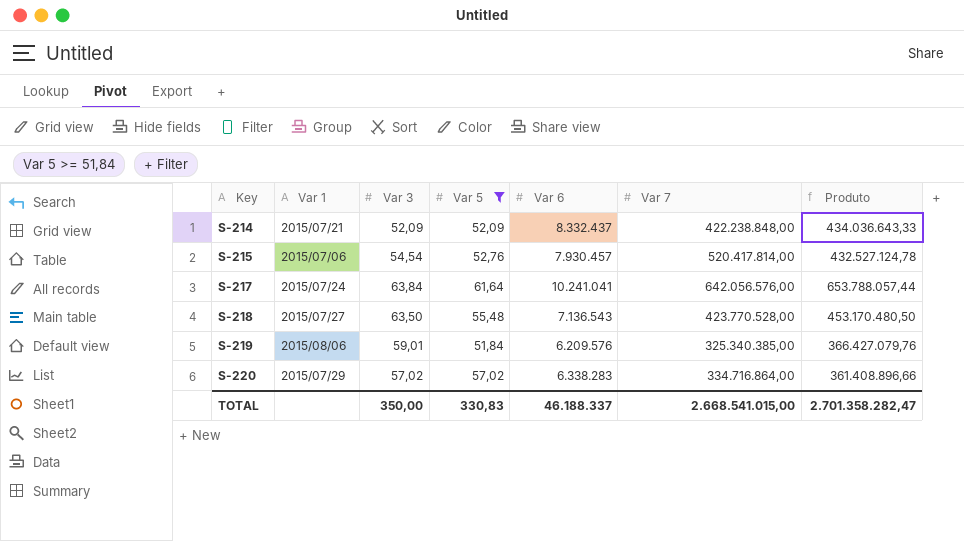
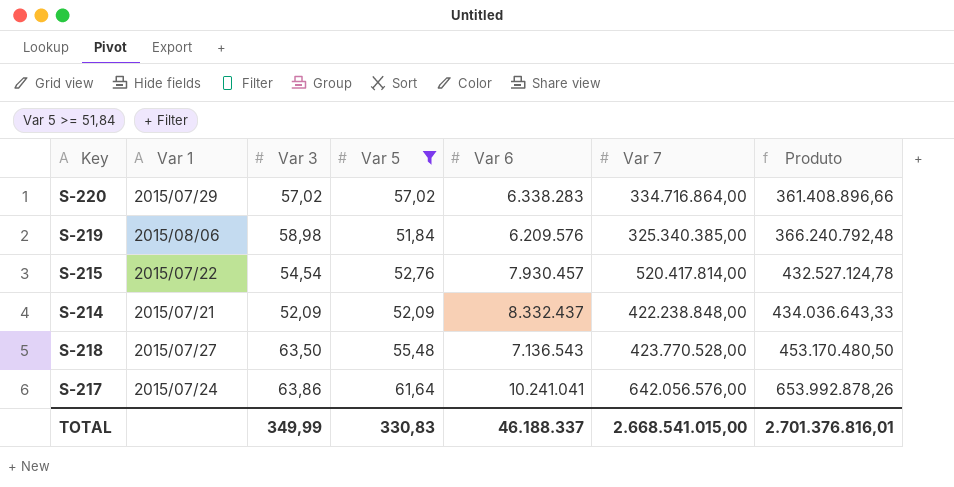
row order: Key ascending -> Produto ascending
S-219 | Var 3: 59,01 -> 58,98
S-219 | Produto: 366.427.079,76 -> 366.240.792,48
S-215 | Var 1: 2015/07/06 -> 2015/07/22
S-217 | Var 3: 63,84 -> 63,86
S-217 | Produto: 653.788.057,44 -> 653.992.878,26
TOTAL | Var 3: 350,00 -> 349,99
TOTAL | Produto: 2.701.358.282,47 -> 2.701.376.816,01

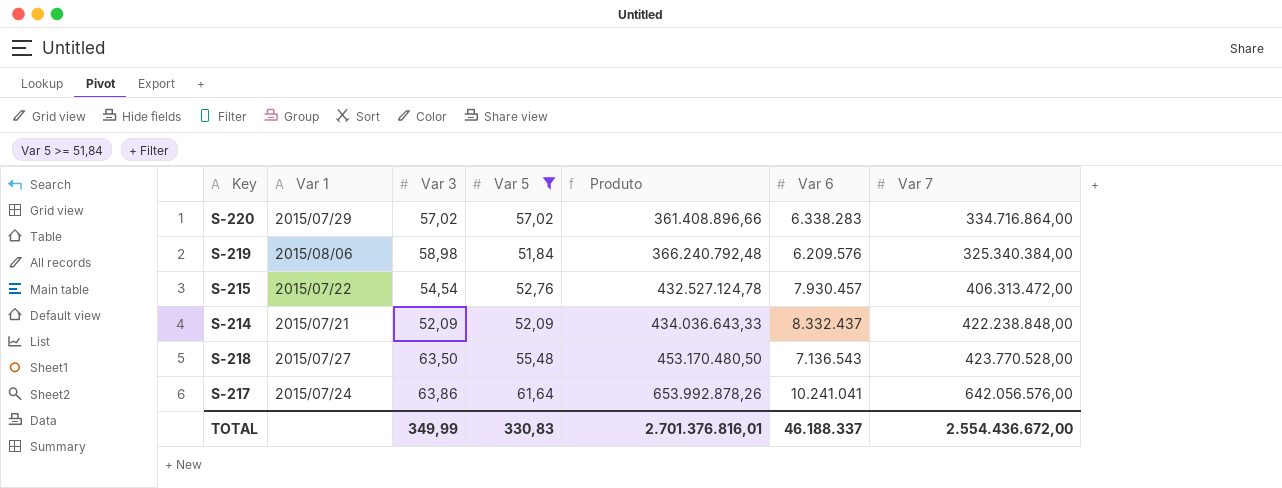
column Produto | position: 7 -> 5
S-219 | Var 7: 325.340.385,00 -> 325.340.384,00
S-215 | Var 7: 520.417.814,00 -> 406.313.472,00
TOTAL | Var 7: 2.668.541.015,00 -> 2.554.436.672,00

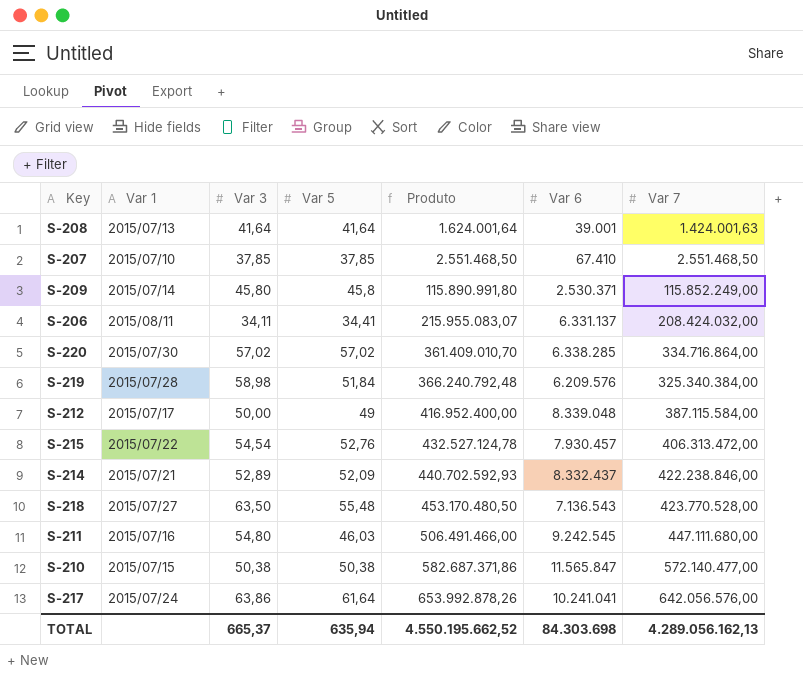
filter: Var 5 >= 51,84 -> none
S-220 | Var 1: 2015/07/29 -> 2015/07/30
S-220 | Produto: 361.408.896,66 -> 361.409.010,70
S-220 | Var 6: 6.338.283 -> 6.338.285
S-219 | Var 1: 2015/08/06 -> 2015/07/28
S-214 | Var 3: 52,09 -> 52,89
S-214 | Produto: 434.036.643,33 -> 440.702.592,93
S-214 | Var 7: 422.238.848,00 -> 422.238.846,00
TOTAL | Var 3: 349,99 -> 665,37
TOTAL | Var 5: 330,83 -> 635,94
TOTAL | Produto: 2.701.376.816,01 -> 4.550.195.662,52
TOTAL | Var 6: 46.188.337 -> 84.303.698
TOTAL | Var 7: 2.554.436.672,00 -> 4.289.056.162,13

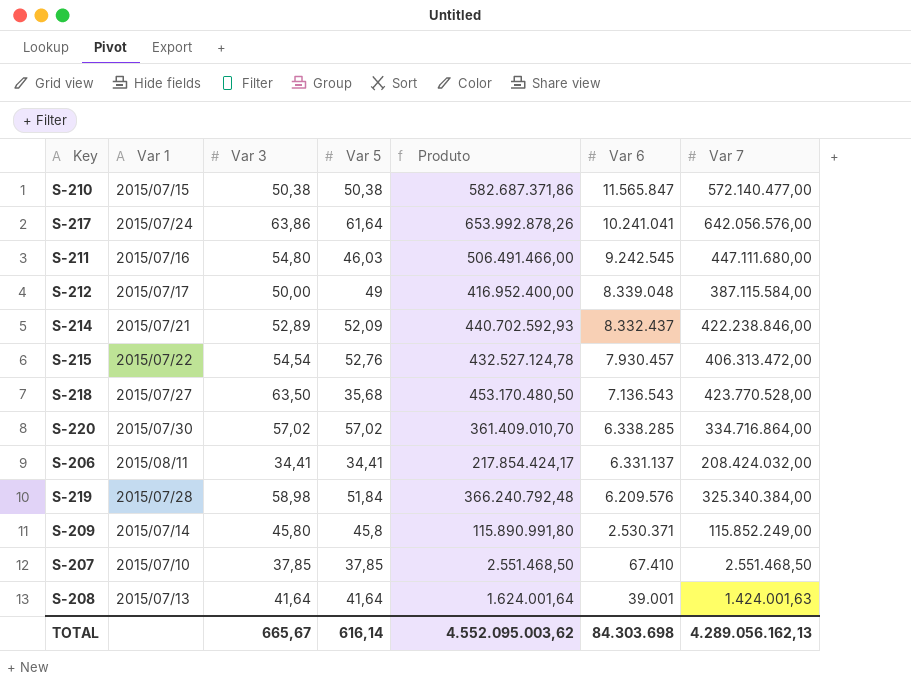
row order: Produto ascending -> Var 6 descending
S-218 | Var 5: 55,48 -> 35,68
S-206 | Var 3: 34,11 -> 34,41
S-206 | Produto: 215.955.083,07 -> 217.854.424,17
TOTAL | Var 3: 665,37 -> 665,67
TOTAL | Var 5: 635,94 -> 616,14
TOTAL | Produto: 4.550.195.662,52 -> 4.552.095.003,62

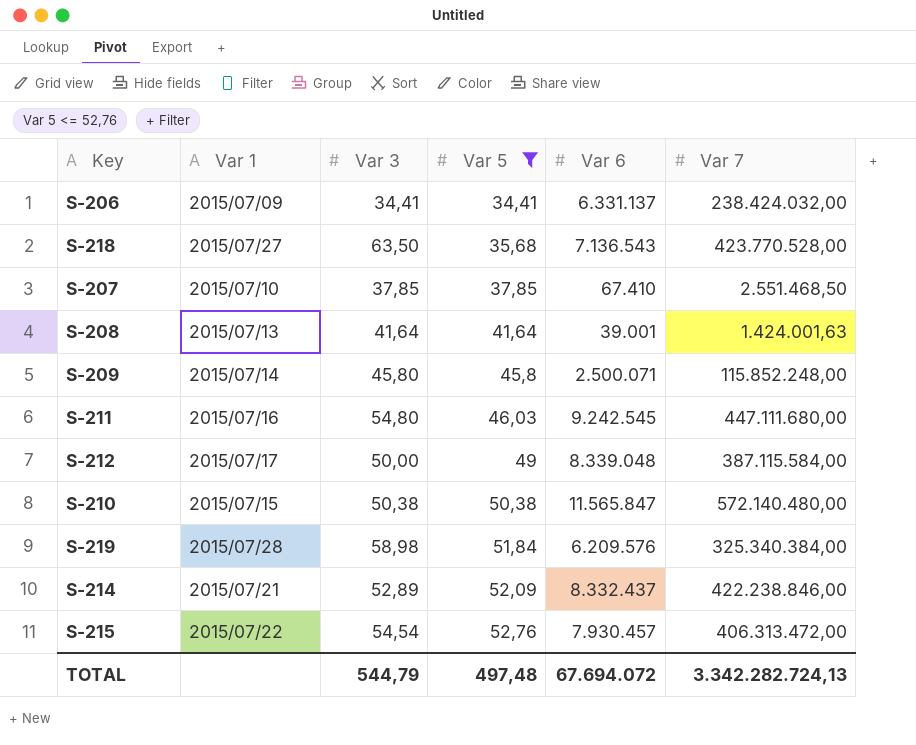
filter: none -> Var 5 <= 52,76
row order: Var 6 descending -> Var 5 ascending
column Produto | formula: [Var 3] * [Var 6] -> none
S-206 | Var 1: 2015/08/11 -> 2015/07/09
S-206 | Var 7: 208.424.032,00 -> 238.424.032,00
S-209 | Var 6: 2.530.371 -> 2.500.071
S-209 | Var 7: 115.852.249,00 -> 115.852.248,00
S-210 | Var 7: 572.140.477,00 -> 572.140.480,00
TOTAL | Var 3: 665,67 -> 544,79
TOTAL | Var 5: 616,14 -> 497,48
TOTAL | Var 6: 84.303.698 -> 67.694.072
TOTAL | Var 7: 4.289.056.162,13 -> 3.342.282.724,13

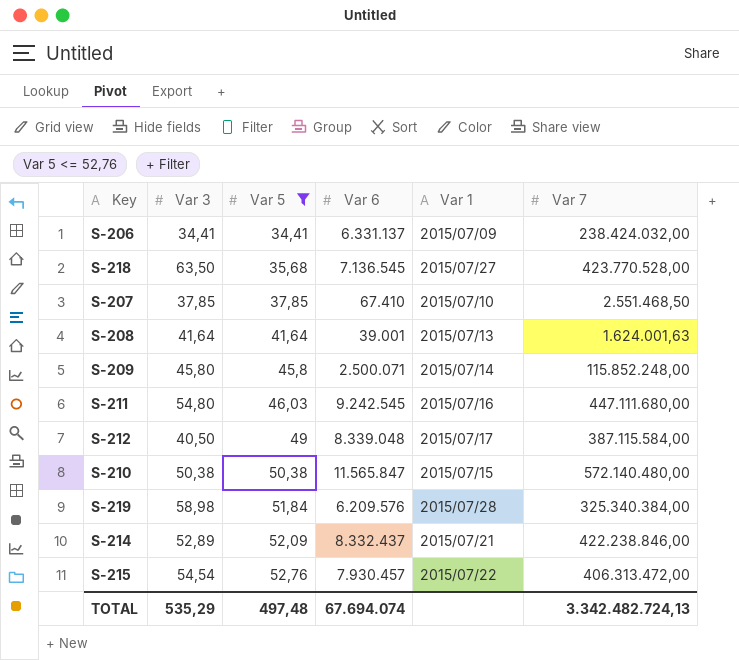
column Var 1 | position: 2 -> 5
S-218 | Var 6: 7.136.543 -> 7.136.545
S-208 | Var 7: 1.424.001,63 -> 1.624.001,63
S-212 | Var 3: 50,00 -> 40,50
TOTAL | Var 3: 544,79 -> 535,29
TOTAL | Var 6: 67.694.072 -> 67.694.074
TOTAL | Var 7: 3.342.282.724,13 -> 3.342.482.724,13

